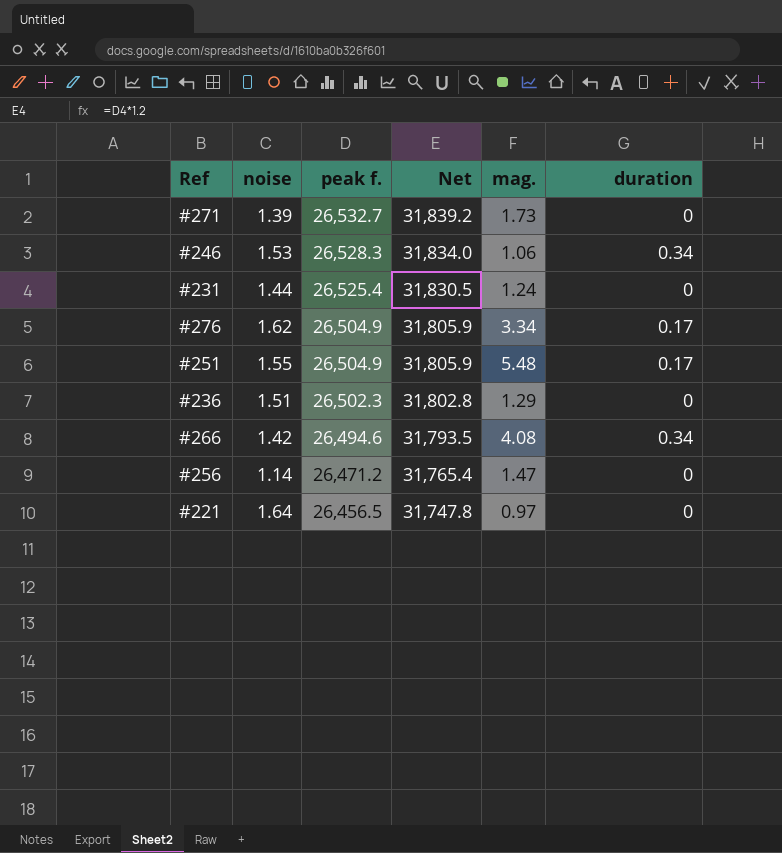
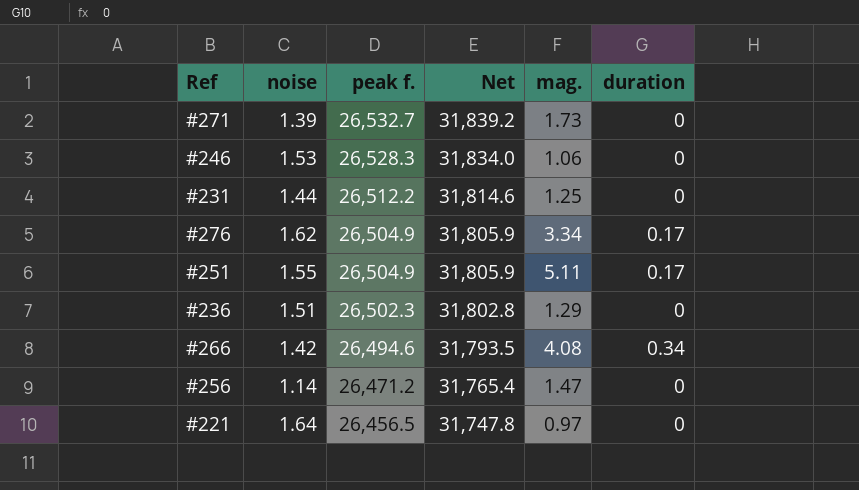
#246 | duration: 0.34 -> 0
#231 | peak f.: 26,525.4 -> 26,512.2
#231 | Net: 31,830.5 -> 31,814.6
#231 | mag.: 1.24 -> 1.25
#251 | mag.: 5.48 -> 5.11

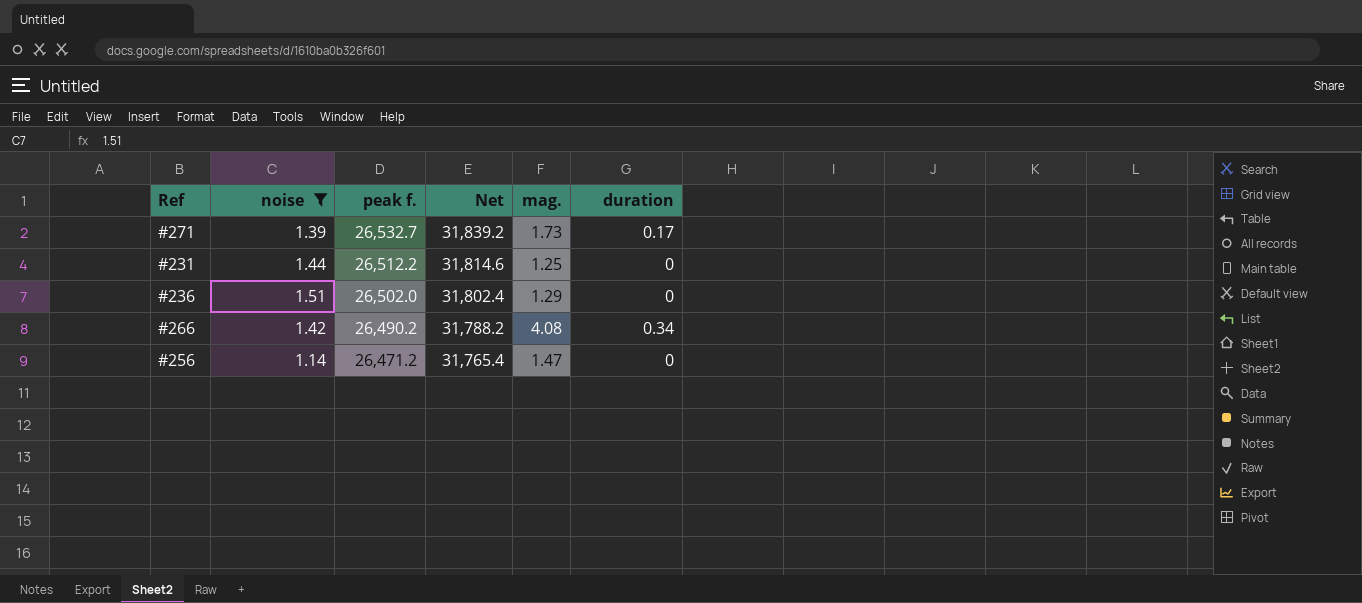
filter: none -> noise <= 1.51
#271 | duration: 0 -> 0.17
#236 | peak f.: 26,502.3 -> 26,502.0
#236 | Net: 31,802.8 -> 31,802.4
#266 | peak f.: 26,494.6 -> 26,490.2
#266 | Net: 31,793.5 -> 31,788.2

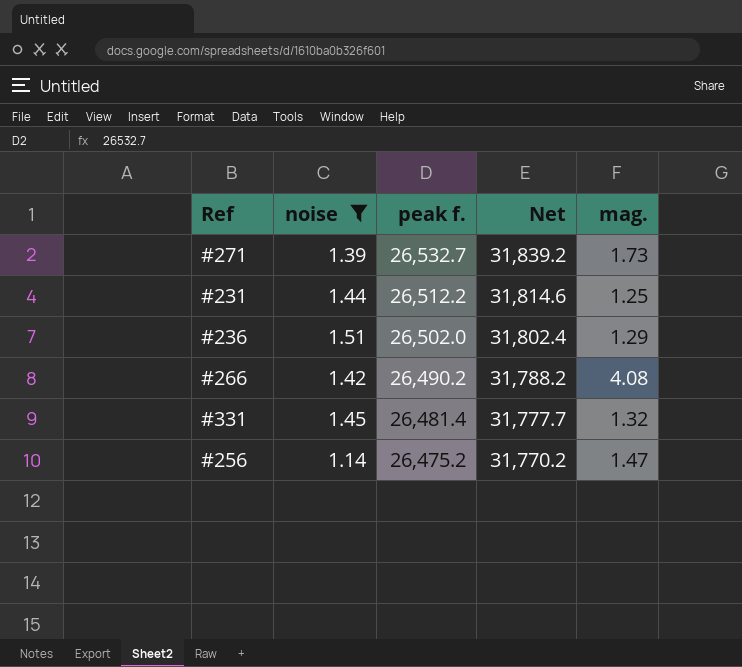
column duration | position: 6 -> none
row #331: none -> 1.45 | 26,481.4 | 31,777.7 | 1.32
#256 | peak f.: 26,471.2 -> 26,475.2
#256 | Net: 31,765.4 -> 31,770.2

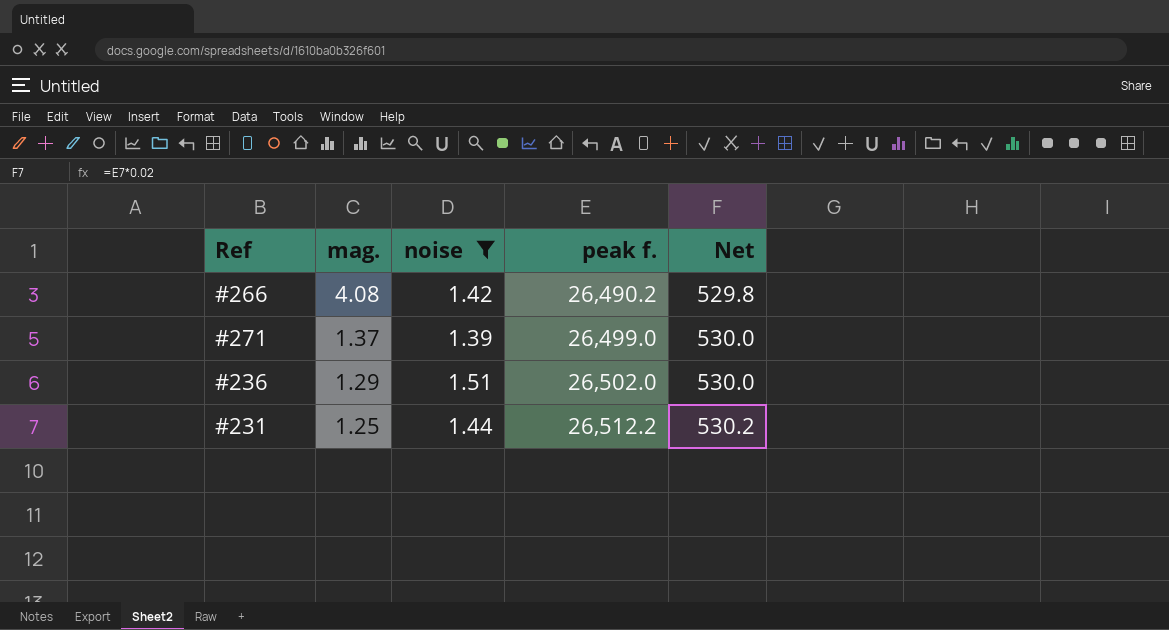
row order: peak f. descending -> mag. descending
column mag. | position: 5 -> 2
column Net | formula: [peak f.] * 1.2 -> [peak f.] * 0.02
row #331: 1.45 | 26,481.4 | 31,777.7 | 1.32 -> none
row #256: 1.14 | 26,475.2 | 31,770.2 | 1.47 -> none
#271 | mag.: 1.73 -> 1.37
#271 | peak f.: 26,532.7 -> 26,499.0

